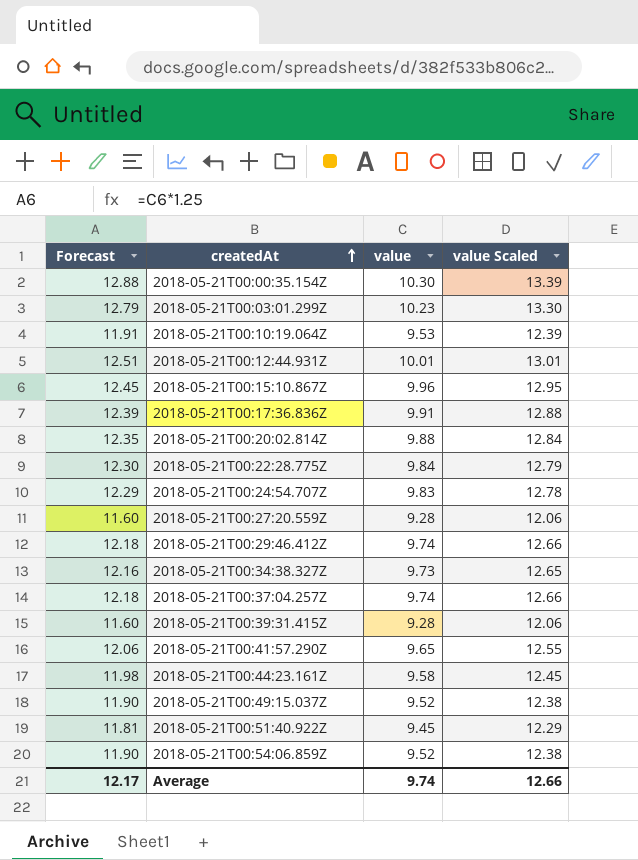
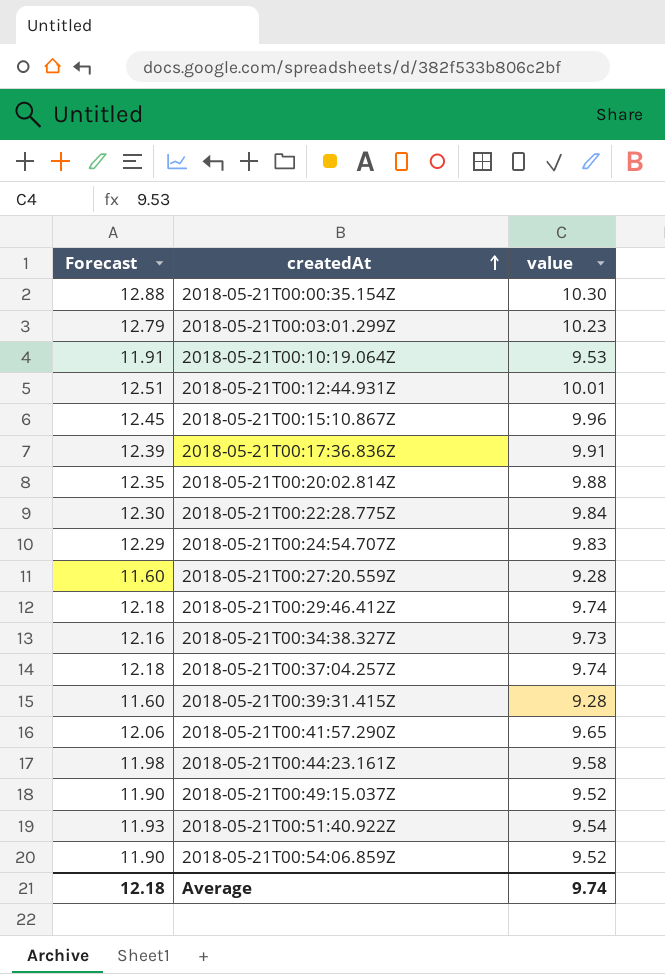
column value Scaled | formula: [value] * 1.3 -> none
2018-05-21T00:51:40.922Z | Forecast: 11.81 -> 11.93
2018-05-21T00:51:40.922Z | value: 9.45 -> 9.54
Average | Forecast: 12.17 -> 12.18

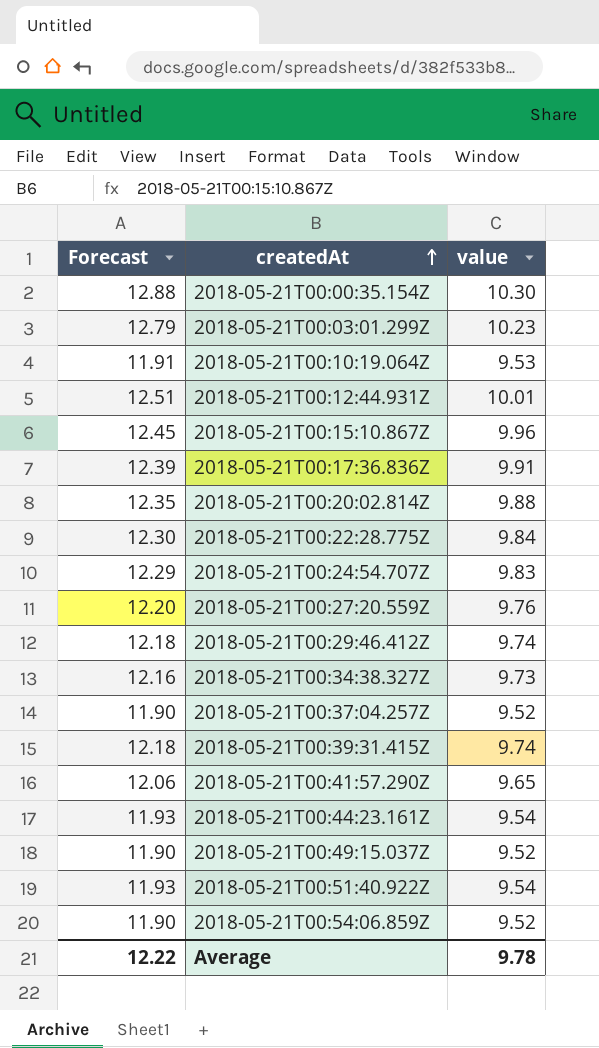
2018-05-21T00:27:20.559Z | Forecast: 11.60 -> 12.20
2018-05-21T00:27:20.559Z | value: 9.28 -> 9.76
2018-05-21T00:37:04.257Z | Forecast: 12.18 -> 11.90
2018-05-21T00:37:04.257Z | value: 9.74 -> 9.52
2018-05-21T00:39:31.415Z | Forecast: 11.60 -> 12.18
2018-05-21T00:39:31.415Z | value: 9.28 -> 9.74
2018-05-21T00:44:23.161Z | Forecast: 11.98 -> 11.93
2018-05-21T00:44:23.161Z | value: 9.58 -> 9.54
Average | Forecast: 12.18 -> 12.22
Average | value: 9.74 -> 9.78

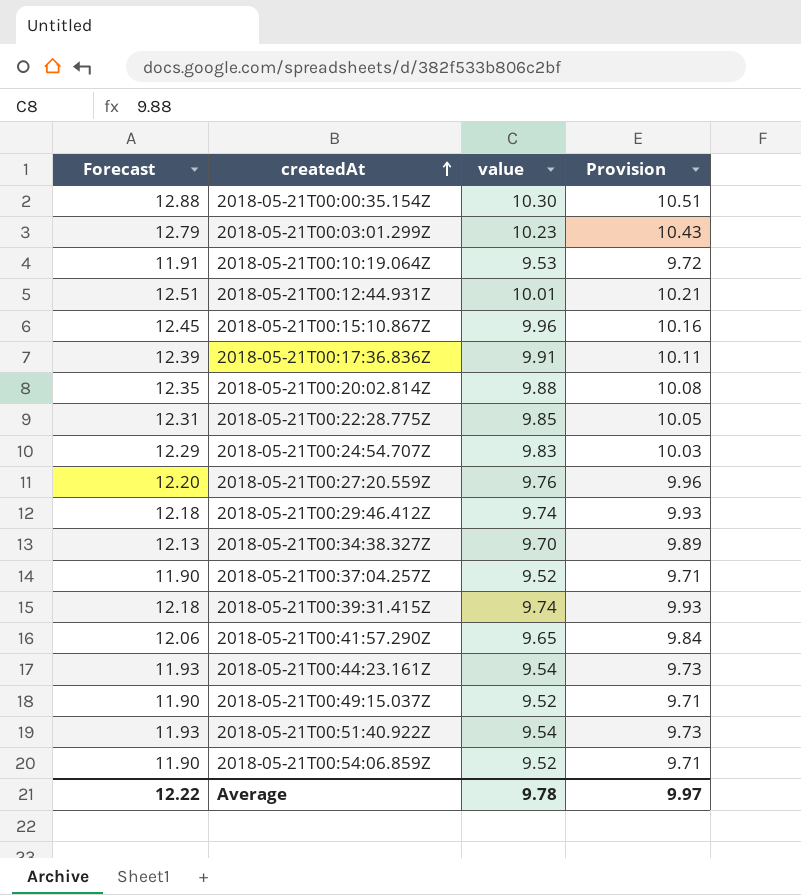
column Provision | formula: none -> [value] * 1.02
2018-05-21T00:22:28.775Z | Forecast: 12.30 -> 12.31
2018-05-21T00:22:28.775Z | value: 9.84 -> 9.85
2018-05-21T00:34:38.327Z | Forecast: 12.16 -> 12.13
2018-05-21T00:34:38.327Z | value: 9.73 -> 9.70

